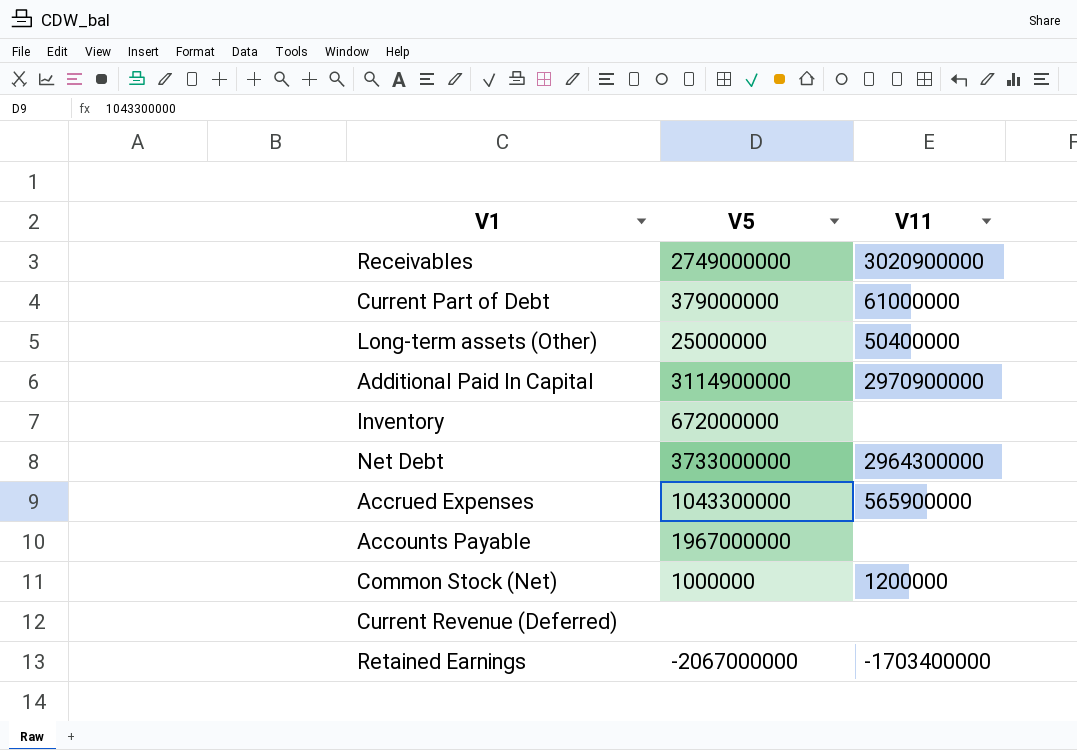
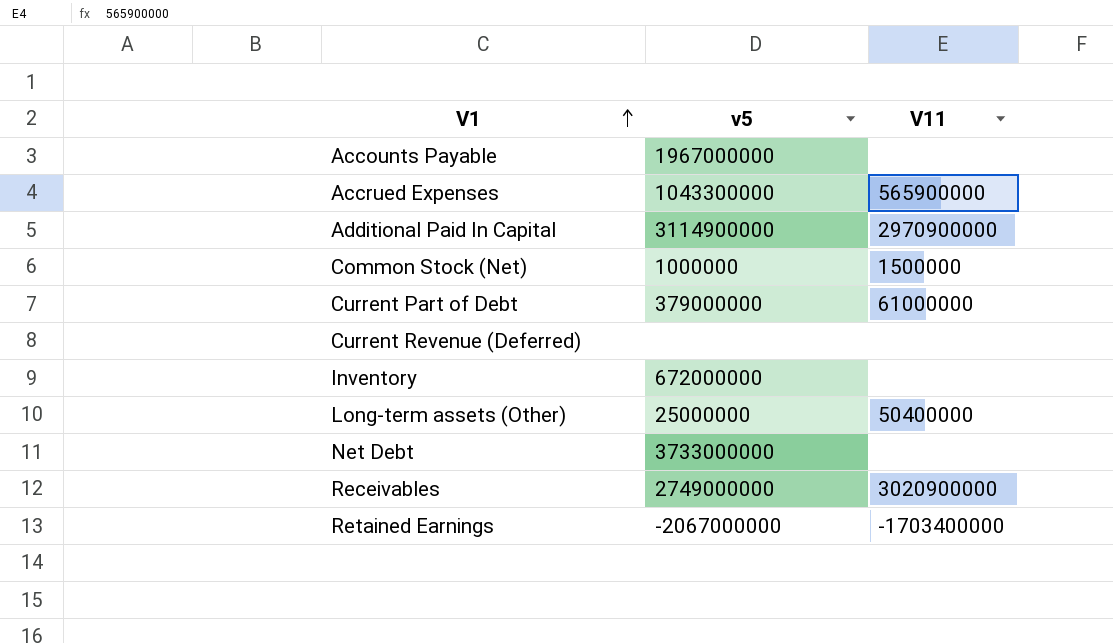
row order: none -> V1 ascending
column name: V5 -> v5
Common Stock (Net) | V11: 1200000 -> 1500000
Net Debt | V11: 2964300000 -> none

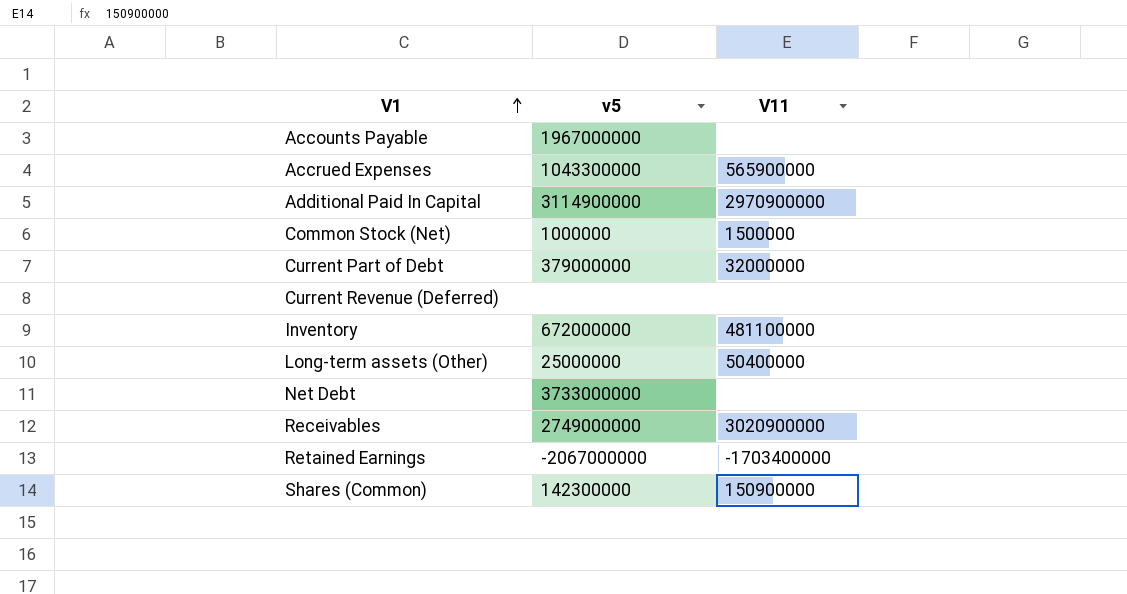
Current Part of Debt | V11: 61000000 -> 32000000
Inventory | V11: none -> 481100000
row Shares (Common): none -> 142300000 | 150900000

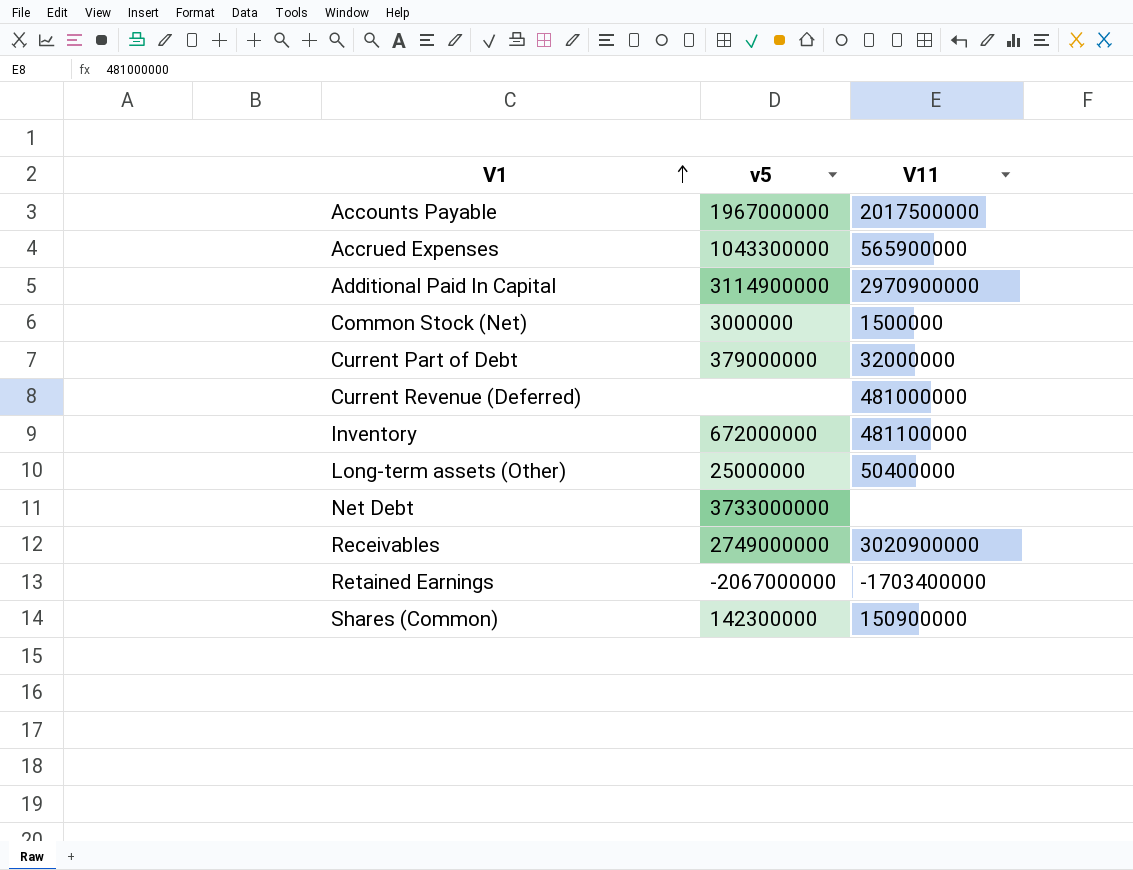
Accounts Payable | V11: none -> 2017500000
Common Stock (Net) | v5: 1000000 -> 3000000
Current Revenue (Deferred) | V11: none -> 481000000

